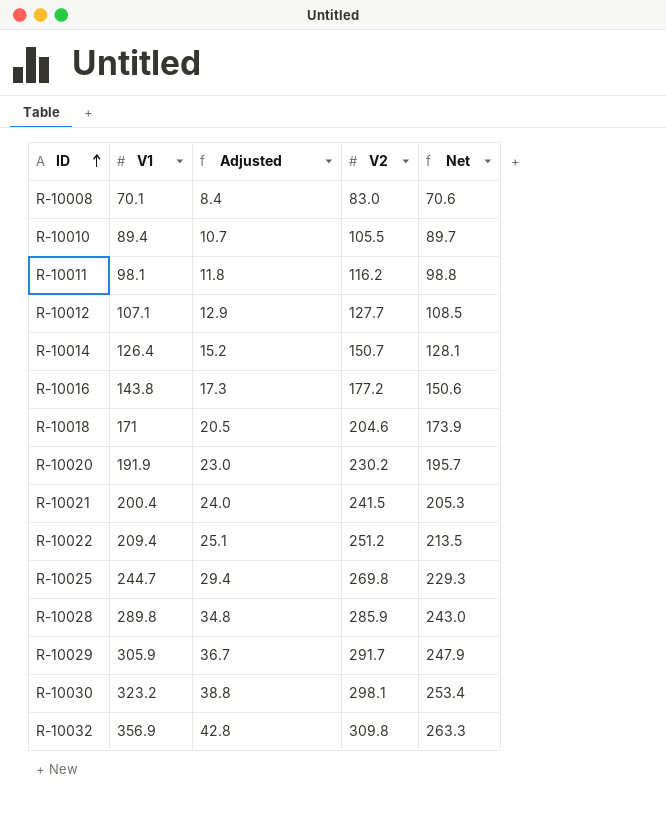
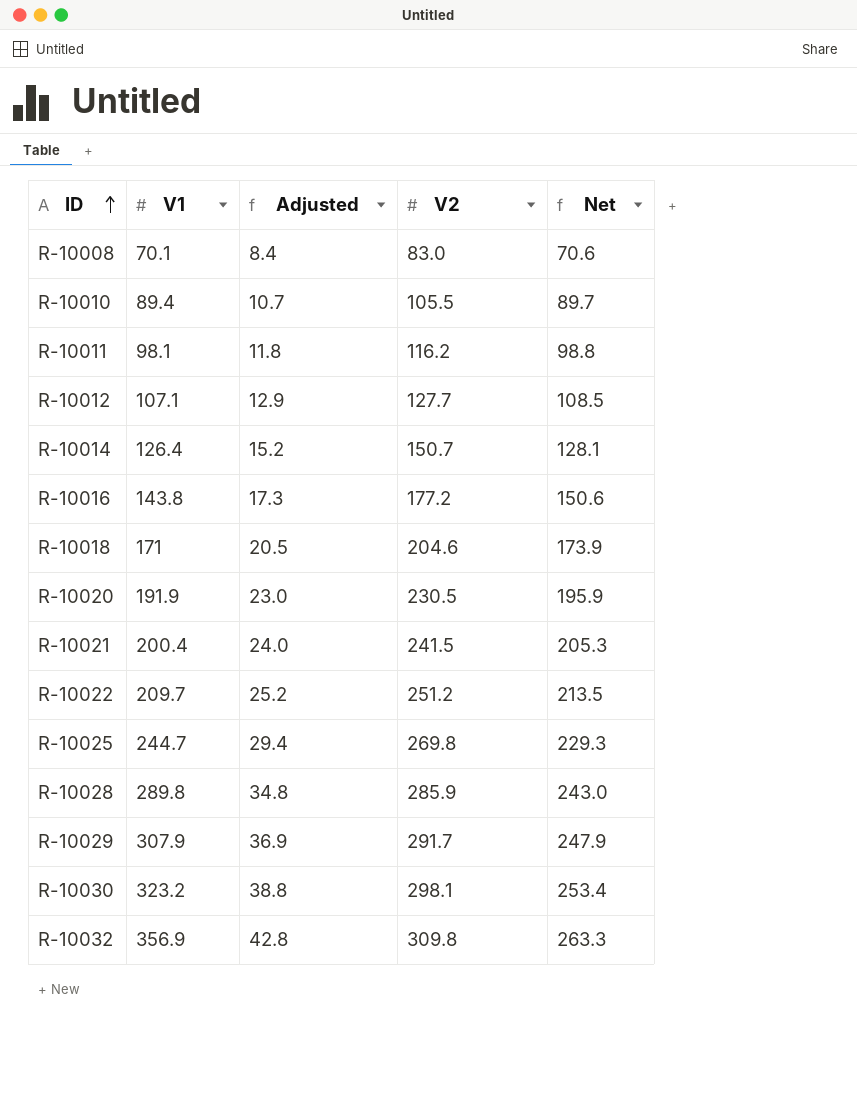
R-10020 | V2: 230.2 -> 230.5
R-10020 | Net: 195.7 -> 195.9
R-10022 | V1: 209.4 -> 209.7
R-10022 | Adjusted: 25.1 -> 25.2
R-10029 | V1: 305.9 -> 307.9
R-10029 | Adjusted: 36.7 -> 36.9

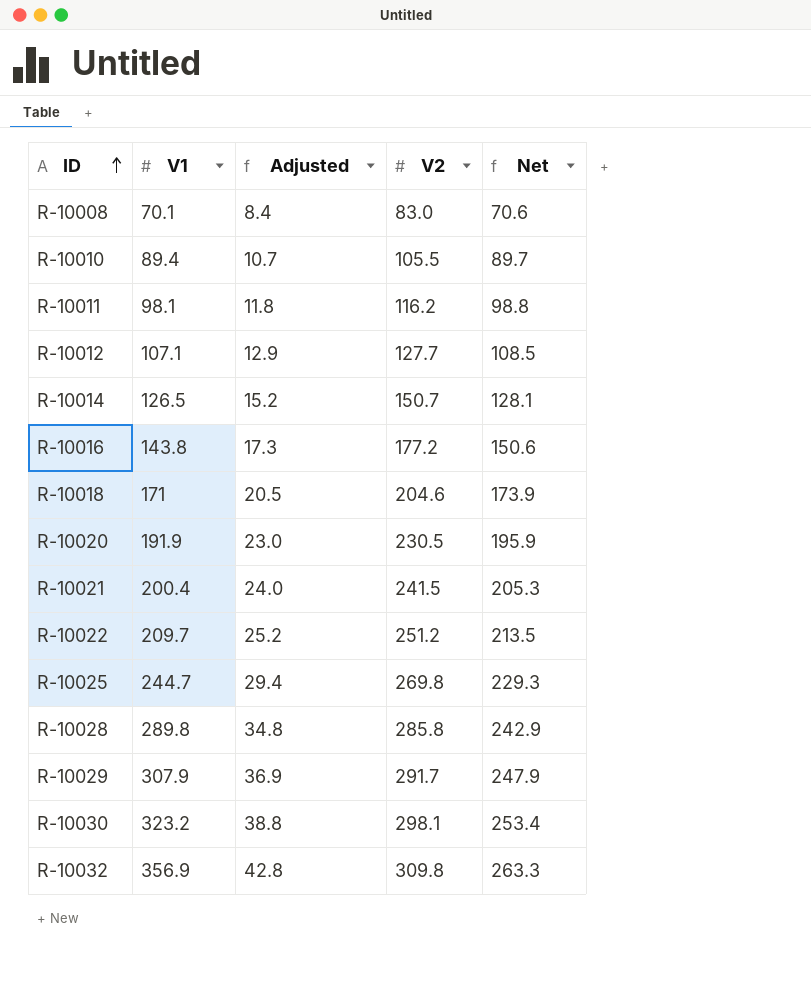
R-10014 | V1: 126.4 -> 126.5
R-10028 | V2: 285.9 -> 285.8
R-10028 | Net: 243.0 -> 242.9

